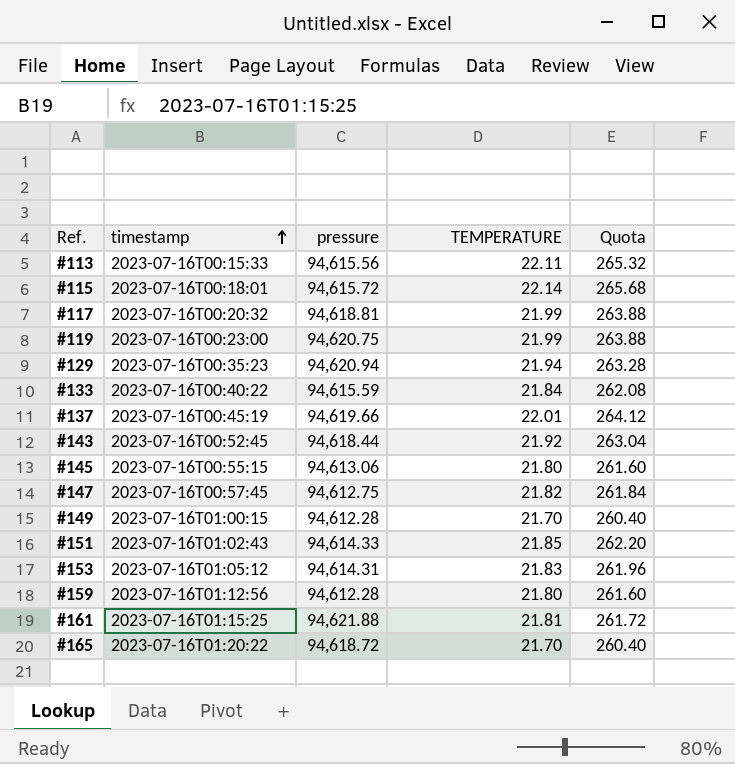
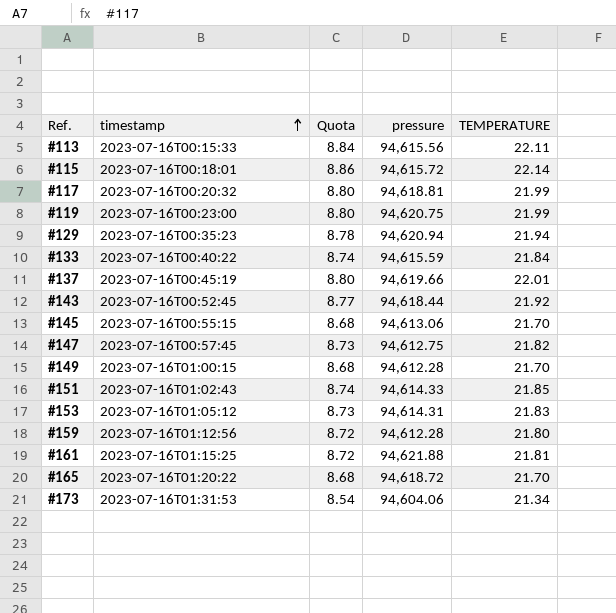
column Quota | formula: [TEMPERATURE] * 12 -> [TEMPERATURE] * 0.4
column Quota | position: 5 -> 3
#145 | TEMPERATURE: 21.80 -> 21.70
row #173: none -> 2023-07-16T01:31:53 | 8.54 | 94,604.06 | 21.34

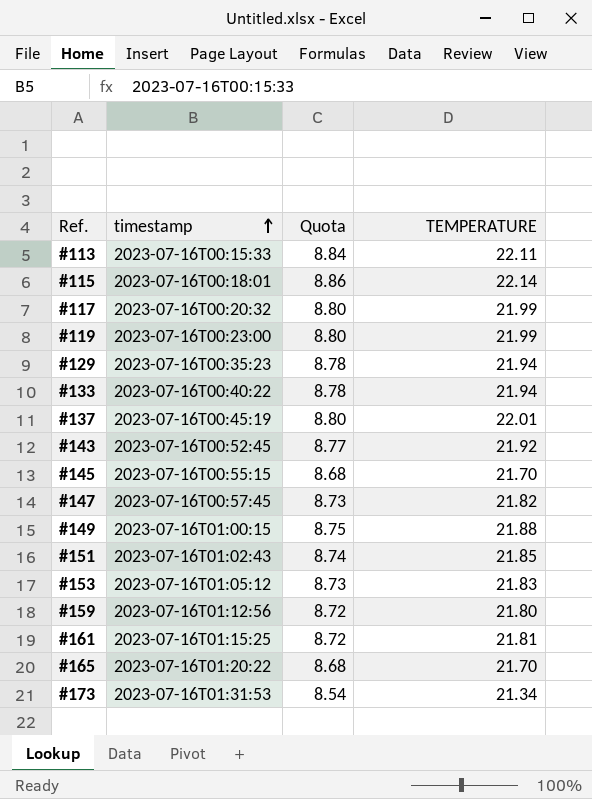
column pressure | position: 4 -> none
#133 | Quota: 8.74 -> 8.78
#133 | TEMPERATURE: 21.84 -> 21.94
#149 | Quota: 8.68 -> 8.75
#149 | TEMPERATURE: 21.70 -> 21.88

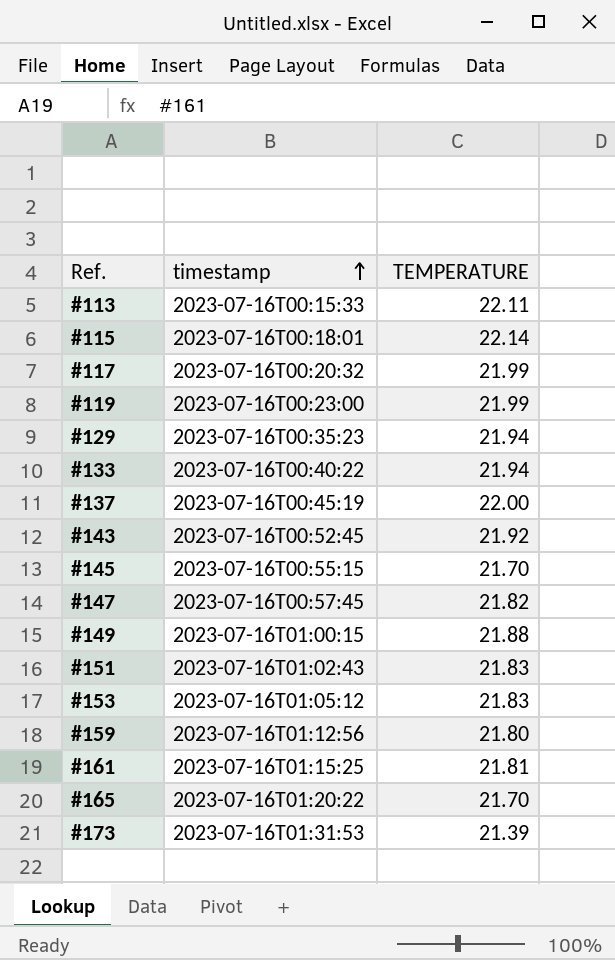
column Quota | formula: [TEMPERATURE] * 0.4 -> none
#137 | TEMPERATURE: 22.01 -> 22.00
#151 | TEMPERATURE: 21.85 -> 21.83
#173 | TEMPERATURE: 21.34 -> 21.39

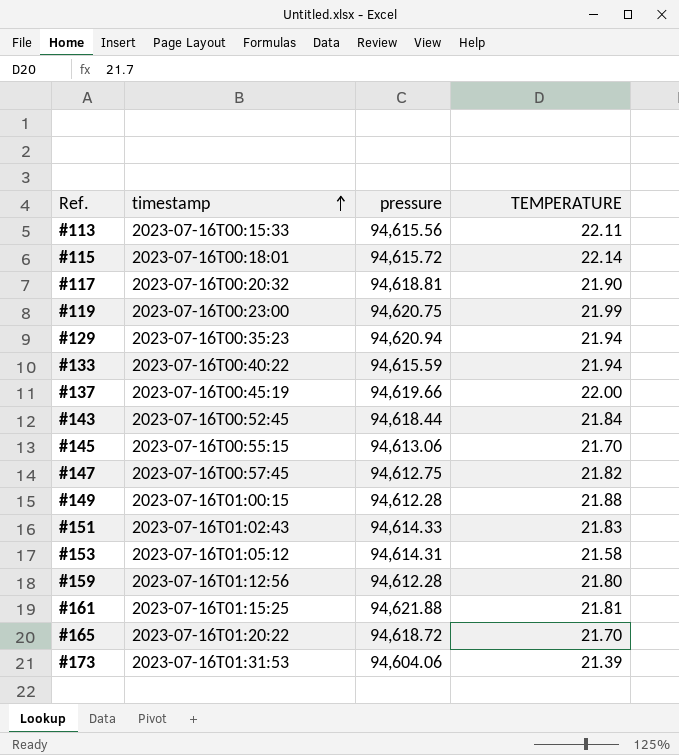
column pressure | position: none -> 3
#117 | TEMPERATURE: 21.99 -> 21.90
#143 | TEMPERATURE: 21.92 -> 21.84
#153 | TEMPERATURE: 21.83 -> 21.58

